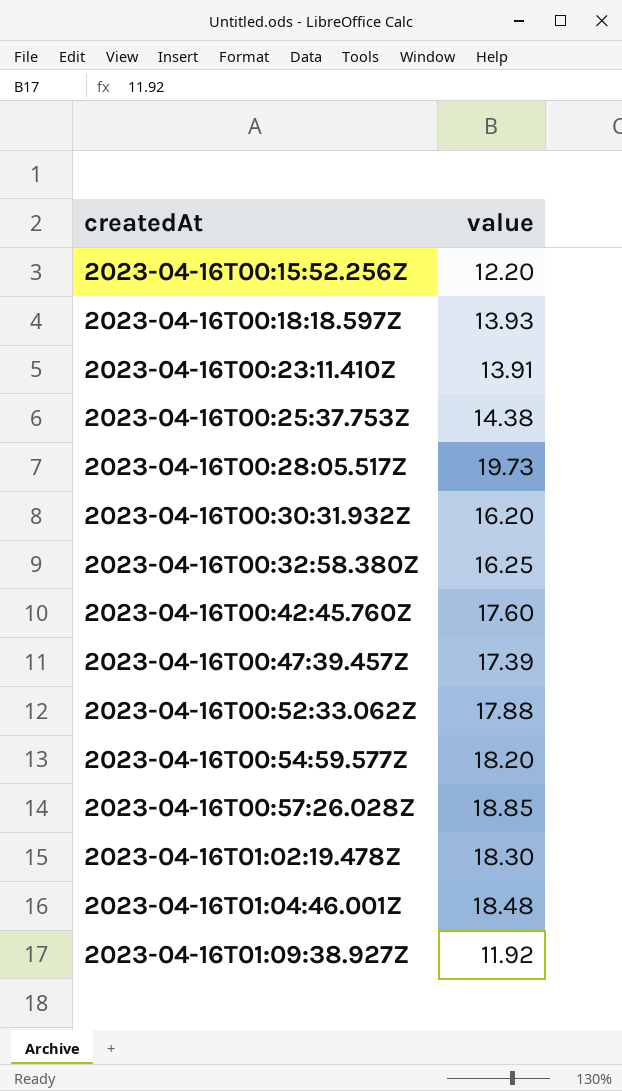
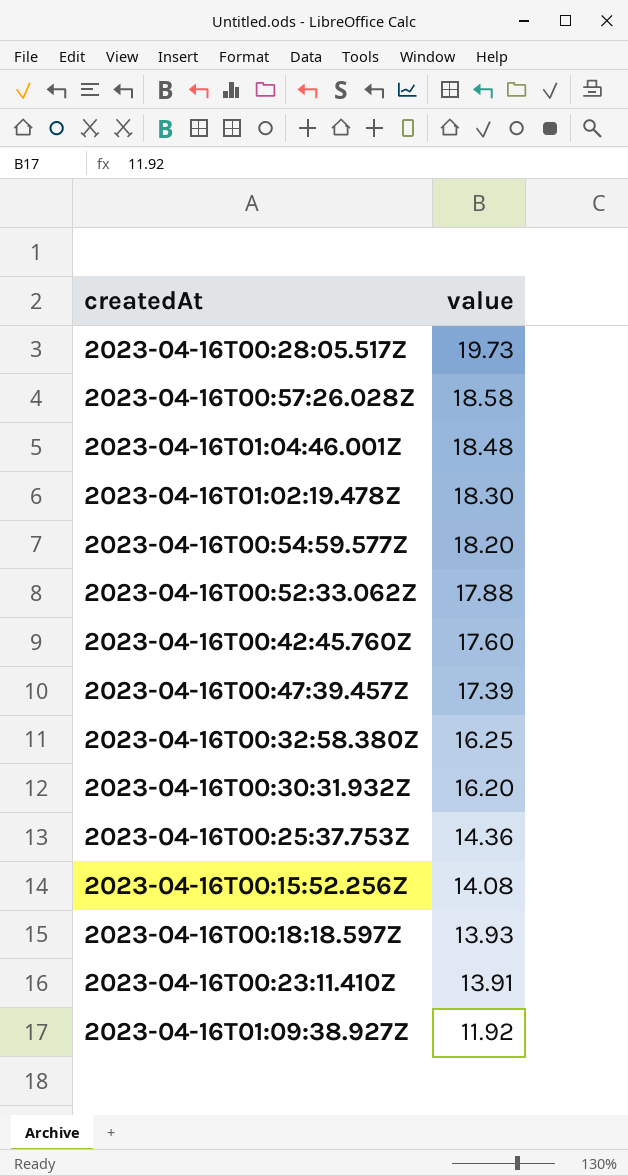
row order: createdAt ascending -> value descending
2023-04-16T00:57:26.028Z | value: 18.85 -> 18.58
2023-04-16T00:25:37.753Z | value: 14.38 -> 14.36
2023-04-16T00:15:52.256Z | value: 12.20 -> 14.08

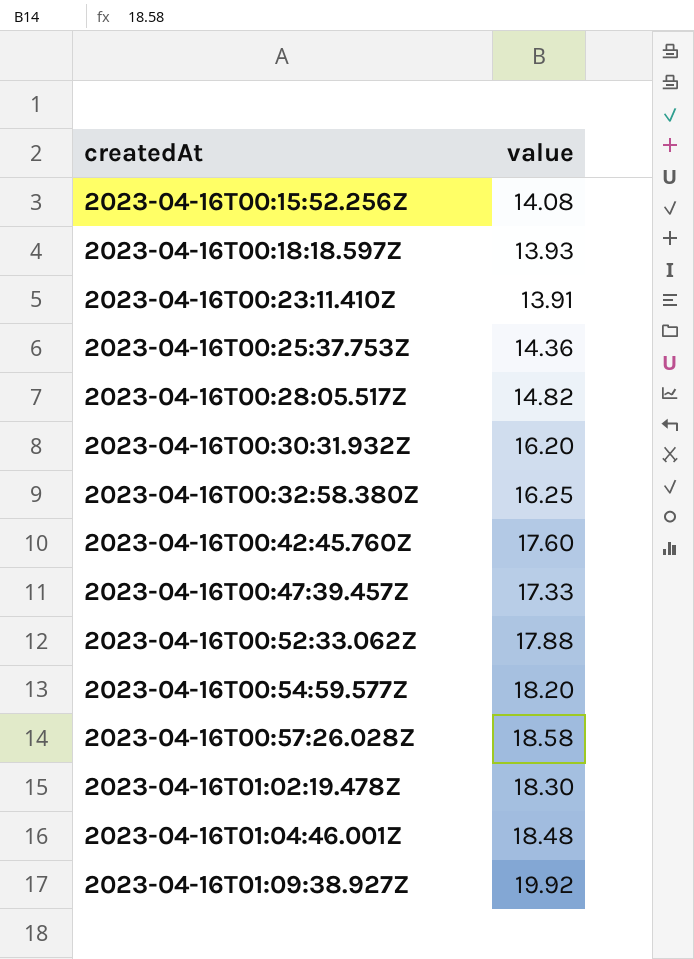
row order: value descending -> createdAt ascending
2023-04-16T00:28:05.517Z | value: 19.73 -> 14.82
2023-04-16T00:47:39.457Z | value: 17.39 -> 17.33
2023-04-16T01:09:38.927Z | value: 11.92 -> 19.92

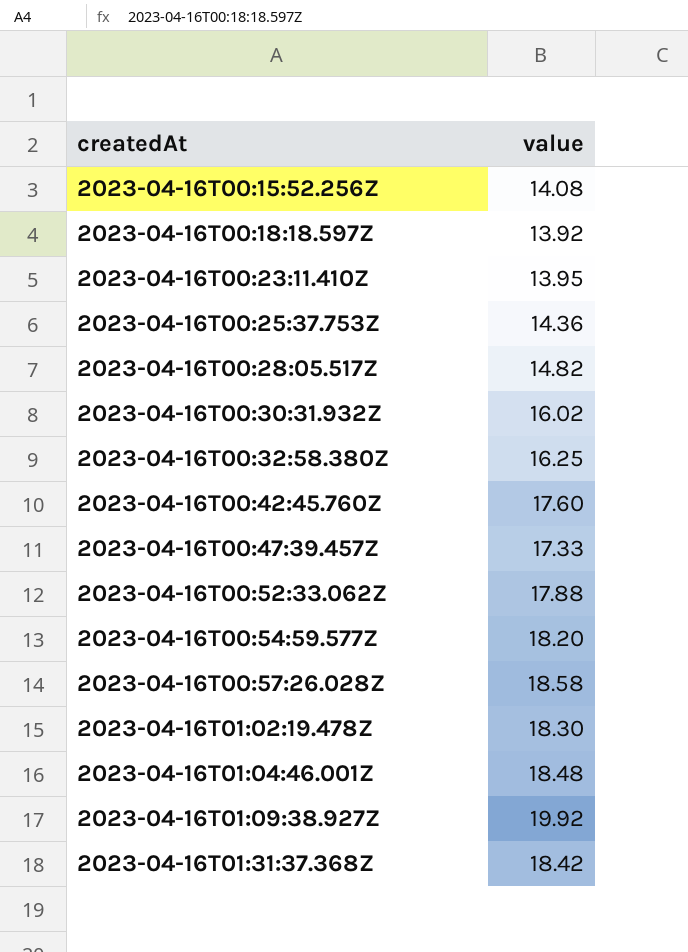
2023-04-16T00:18:18.597Z | value: 13.93 -> 13.92
2023-04-16T00:23:11.410Z | value: 13.91 -> 13.95
2023-04-16T00:30:31.932Z | value: 16.20 -> 16.02
row 2023-04-16T01:31:37.368Z: none -> 18.42

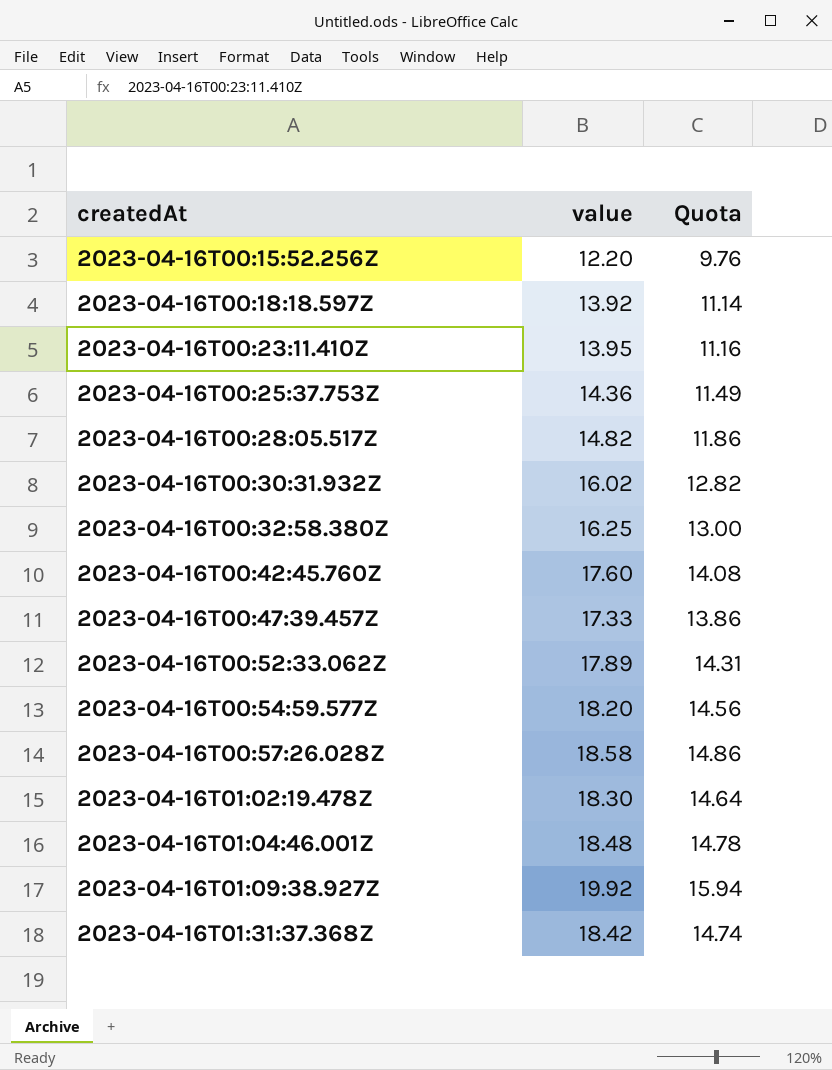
column Quota | formula: none -> [value] * 0.8
2023-04-16T00:15:52.256Z | value: 14.08 -> 12.20
2023-04-16T00:52:33.062Z | value: 17.88 -> 17.89

